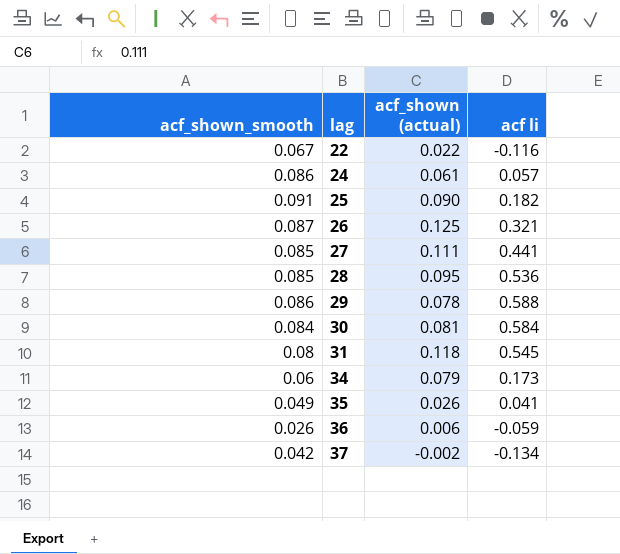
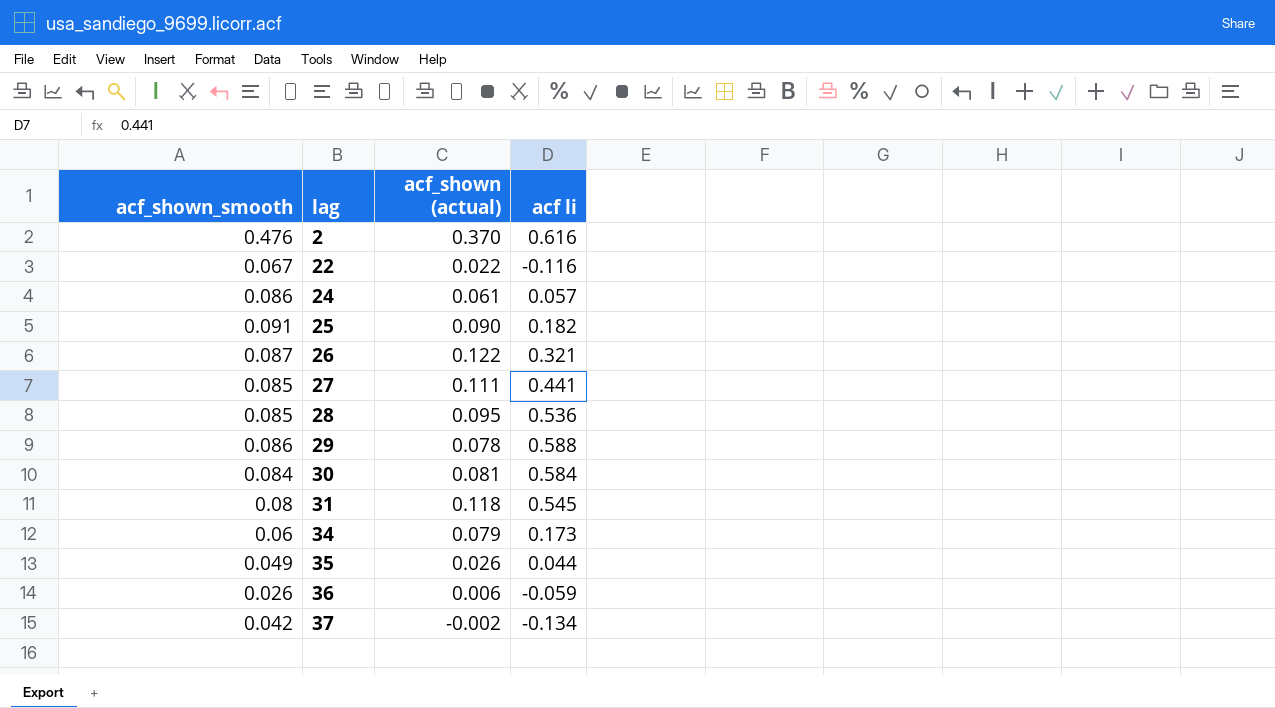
row 2: none -> 0.476 | 0.370 | 0.616
26 | acf_shown (actual): 0.125 -> 0.122
35 | acf li: 0.041 -> 0.044

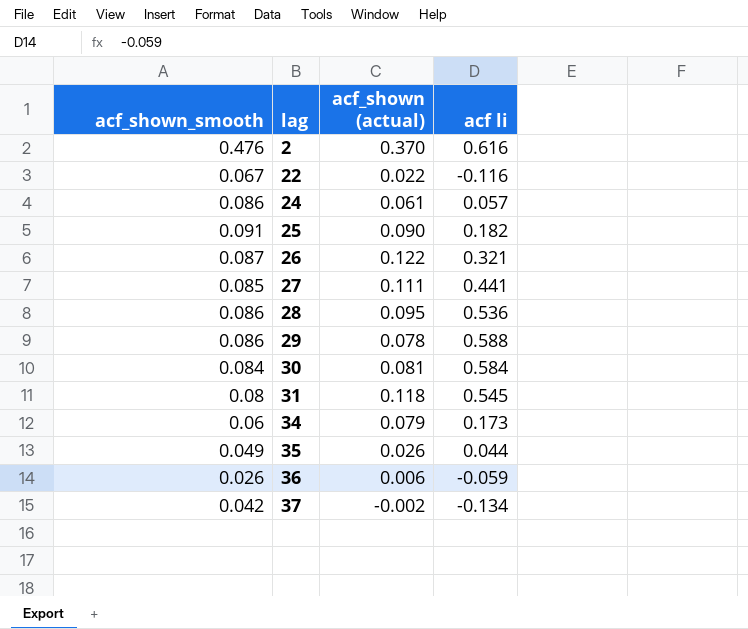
28 | acf_shown_smooth: 0.085 -> 0.086

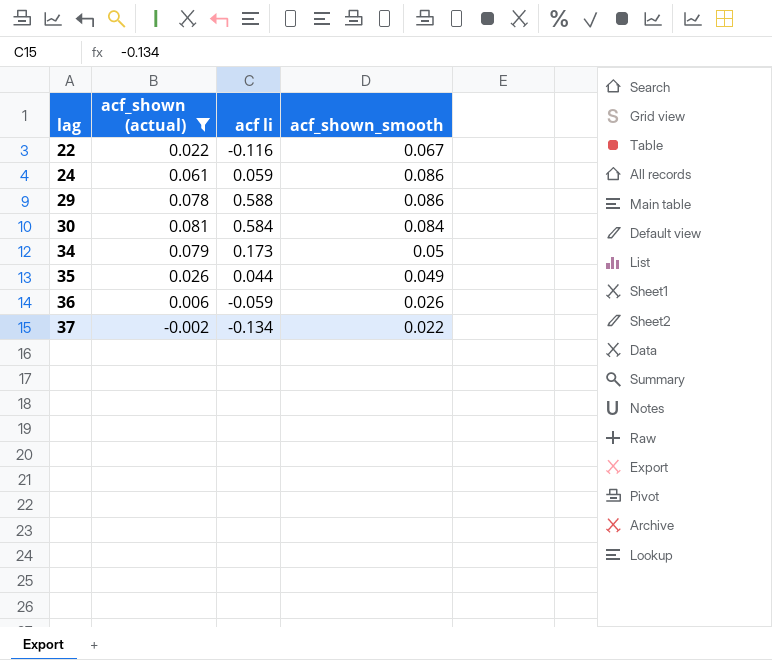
filter: none -> acf_shown (actual) <= 0.081
column acf_shown_smooth | position: 1 -> 4
24 | acf li: 0.057 -> 0.059
34 | acf_shown_smooth: 0.06 -> 0.05
37 | acf_shown_smooth: 0.042 -> 0.022

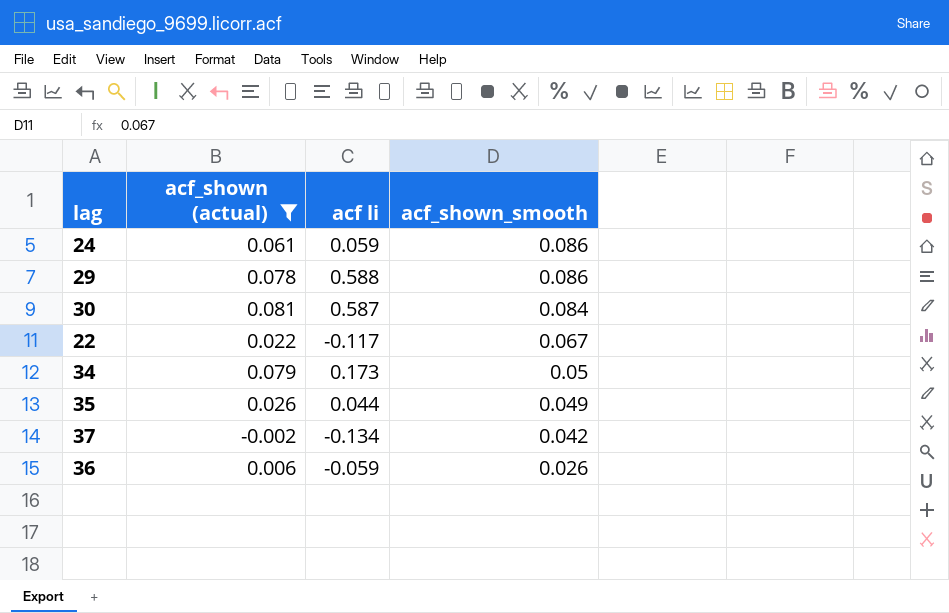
row order: lag ascending -> acf_shown_smooth descending
30 | acf li: 0.584 -> 0.587
22 | acf li: -0.116 -> -0.117
37 | acf_shown_smooth: 0.022 -> 0.042

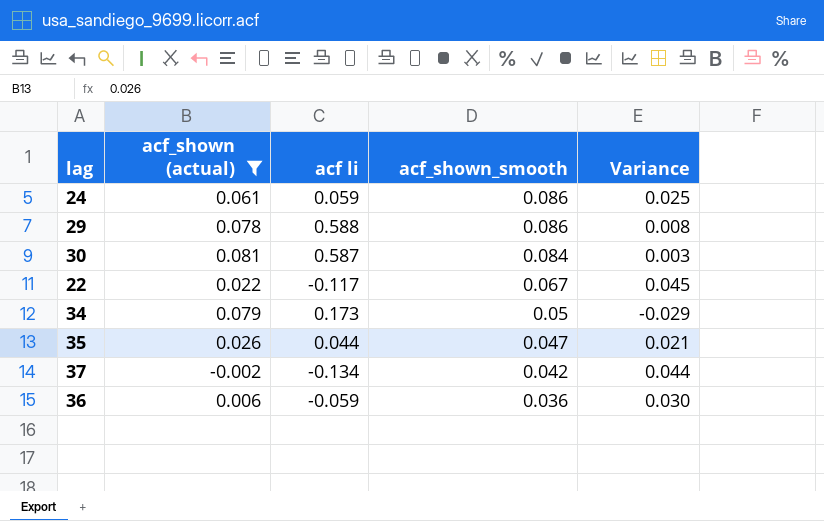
column Variance | formula: none -> [acf_shown_smooth] - [acf_shown (actual)]
35 | acf_shown_smooth: 0.049 -> 0.047
36 | acf_shown_smooth: 0.026 -> 0.036

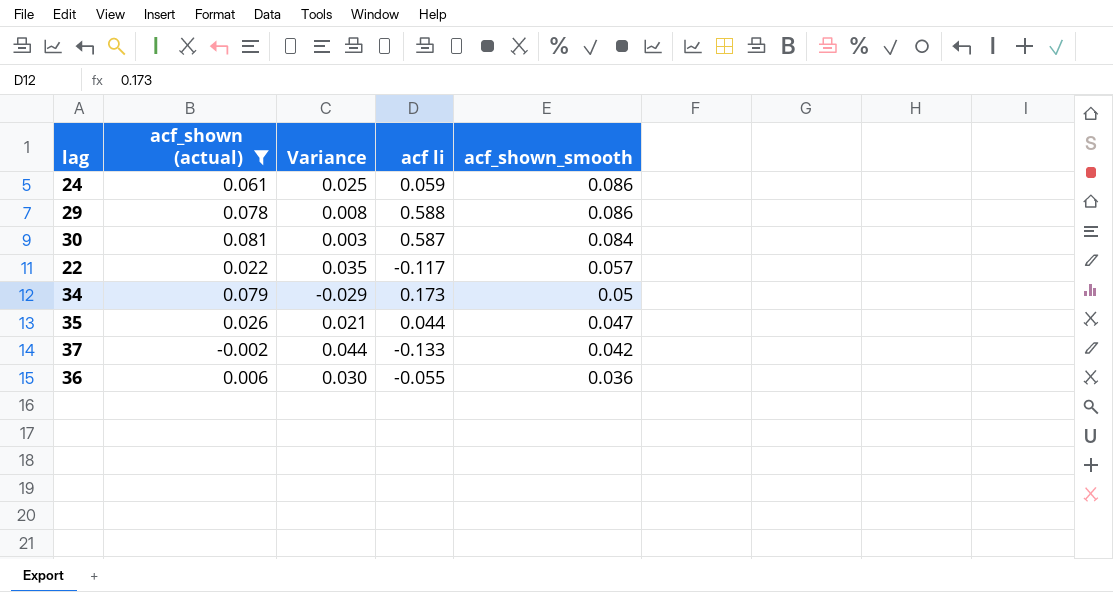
column Variance | position: 5 -> 3
22 | Variance: 0.045 -> 0.035
22 | acf_shown_smooth: 0.067 -> 0.057
37 | acf li: -0.134 -> -0.133
36 | acf li: -0.059 -> -0.055

